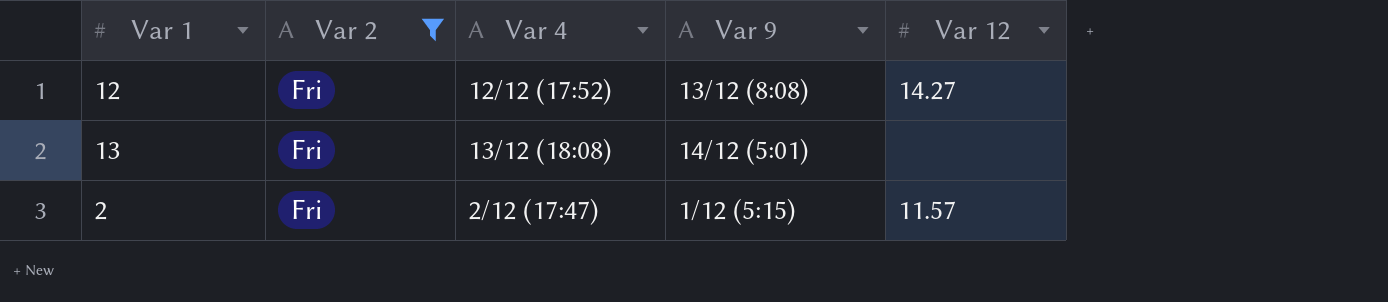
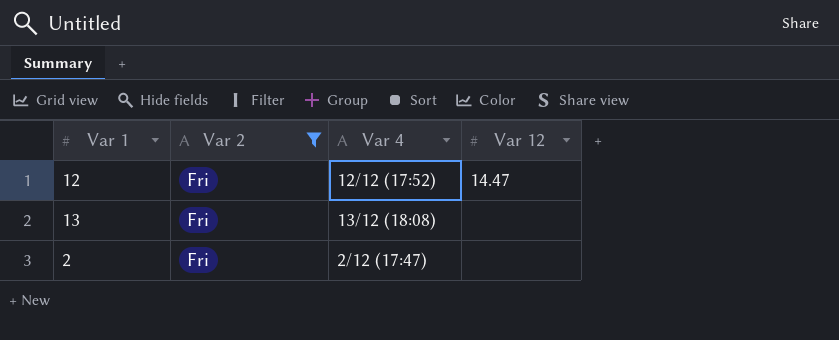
column Var 9 | position: 4 -> none
12 | Var 12: 14.27 -> 14.47
2 | Var 12: 11.57 -> none

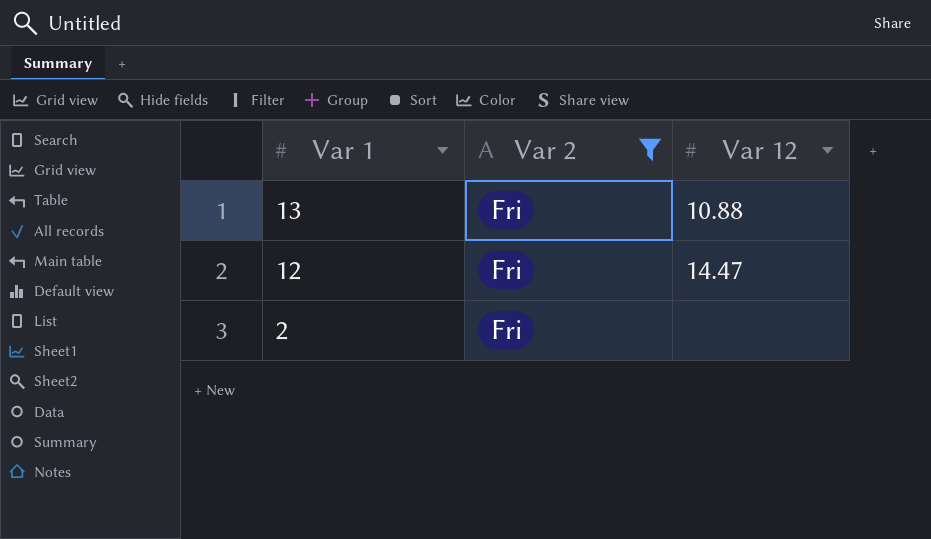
row order: none -> Var 1 descending
column Var 4 | position: 3 -> none
13 | Var 12: none -> 10.88

